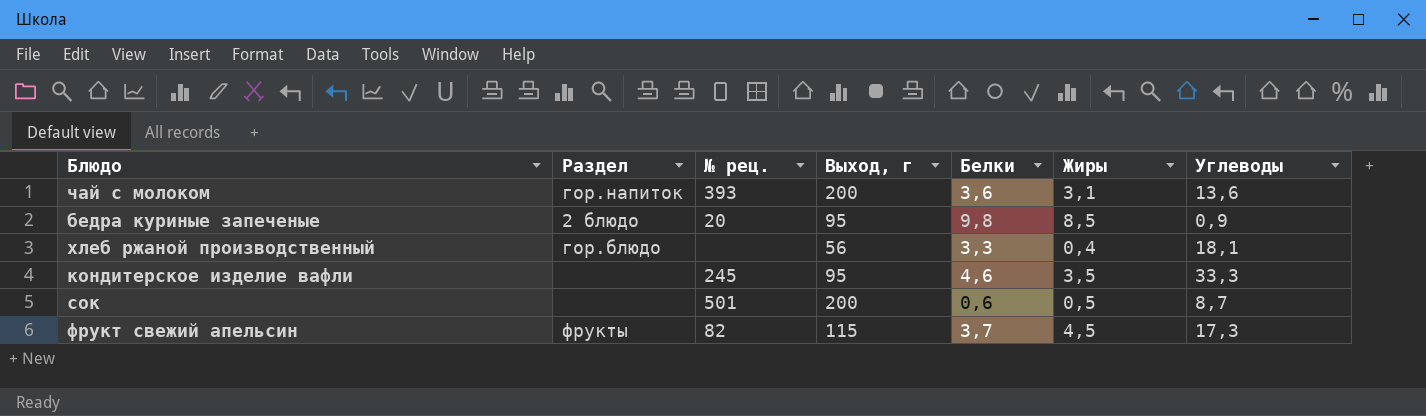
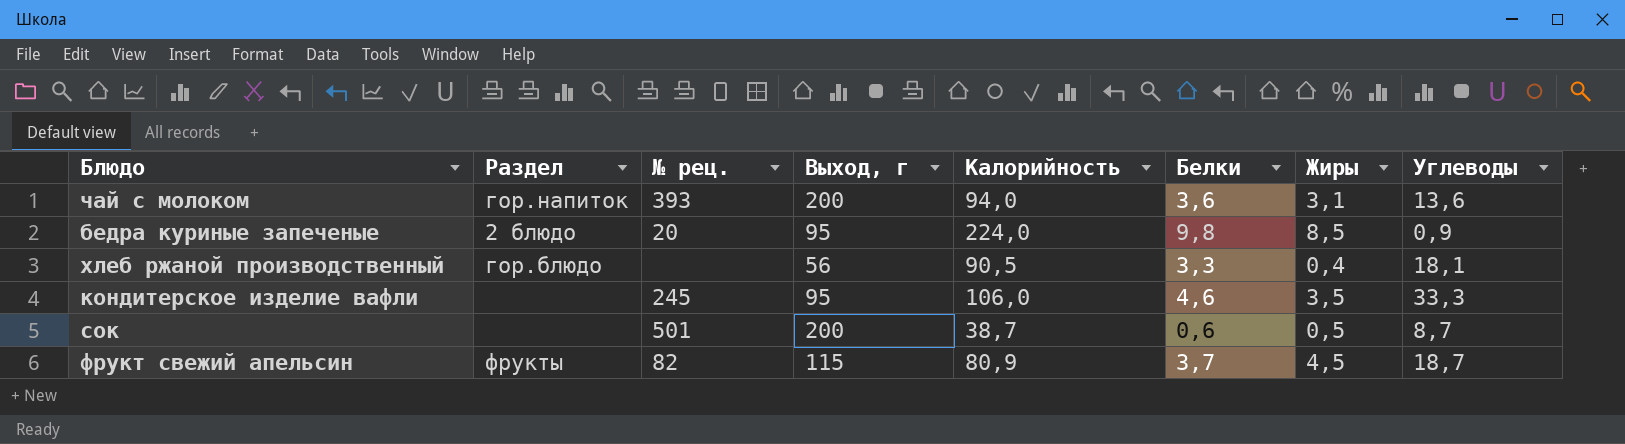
column Калорийность | position: none -> 5
фрукт свежий апельсин | Углеводы: 17,3 -> 18,7

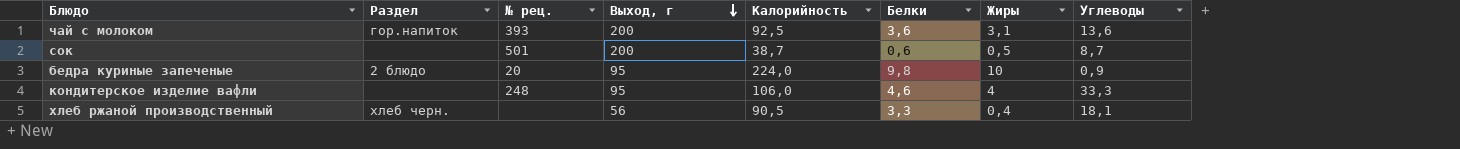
row order: none -> Выход, г descending
row фрукт свежий апельсин: фрукты | 82 | 115 | 80,9 | 3,7 | 4,5 | 18,7 -> none
чай с молоком | Калорийность: 94,0 -> 92,5
бедра куриные запеченые | Жиры: 8,5 -> 10
кондитерское изделие вафли | № рец.: 245 -> 248
кондитерское изделие вафли | Жиры: 3,5 -> 4
хлеб ржаной производственный | Раздел: гор.блюдо -> хлеб черн.

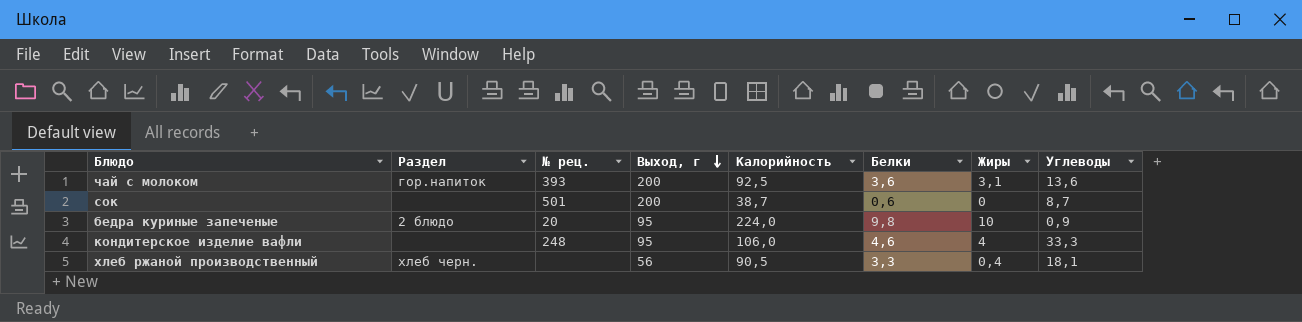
сок | Жиры: 0,5 -> 0

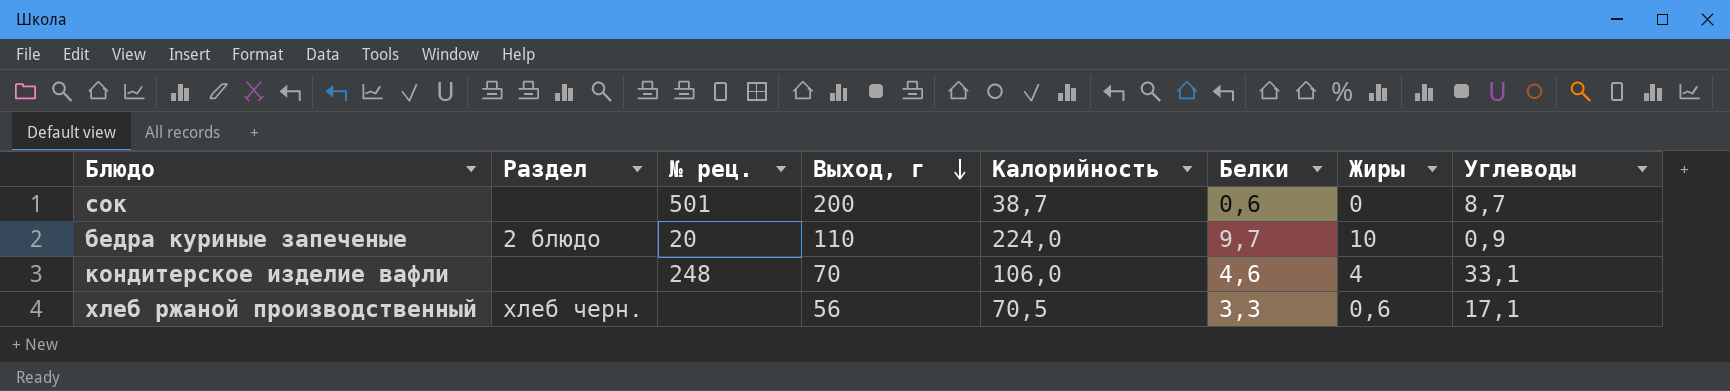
row чай с молоком: гор.напиток | 393 | 200 | 92,5 | 3,6 | 3,1 | 13,6 -> none
бедра куриные запеченые | Выход, г: 95 -> 110
бедра куриные запеченые | Белки: 9,8 -> 9,7
кондитерское изделие вафли | Выход, г: 95 -> 70
кондитерское изделие вафли | Углеводы: 33,3 -> 33,1
хлеб ржаной производственный | Калорийность: 90,5 -> 70,5
хлеб ржаной производственный | Жиры: 0,4 -> 0,6
хлеб ржаной производственный | Углеводы: 18,1 -> 17,1

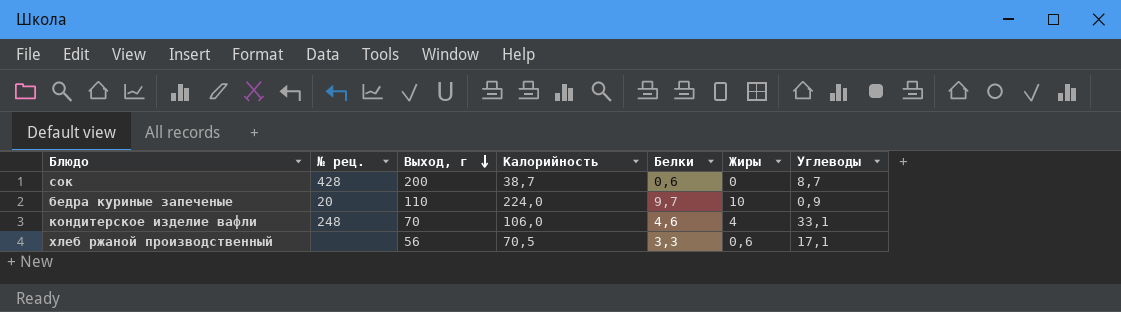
column Раздел | position: 2 -> none
сок | № рец.: 501 -> 428

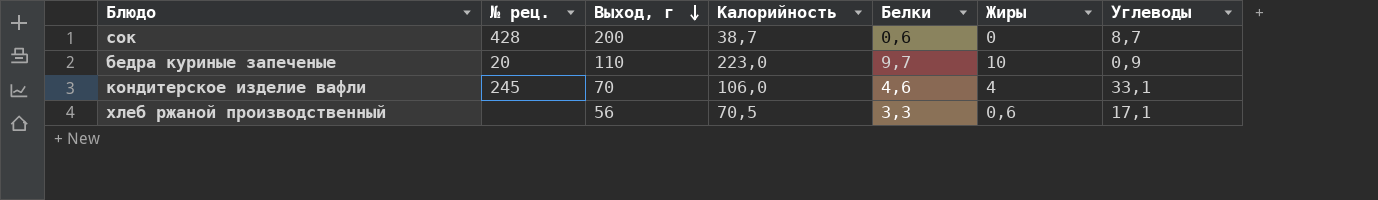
бедра куриные запеченые | Калорийность: 224,0 -> 223,0
кондитерское изделие вафли | № рец.: 248 -> 245

